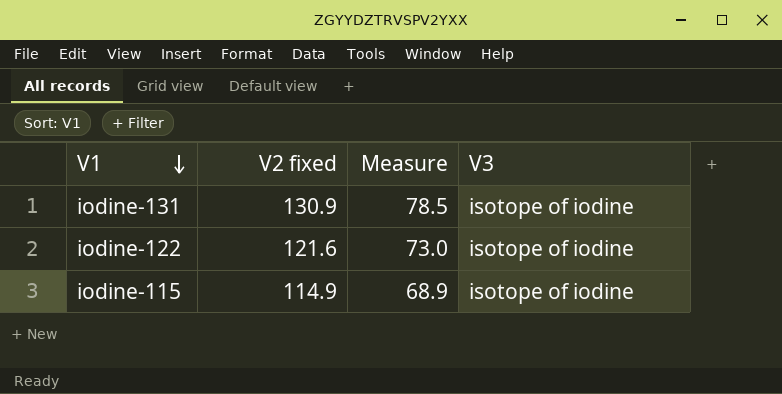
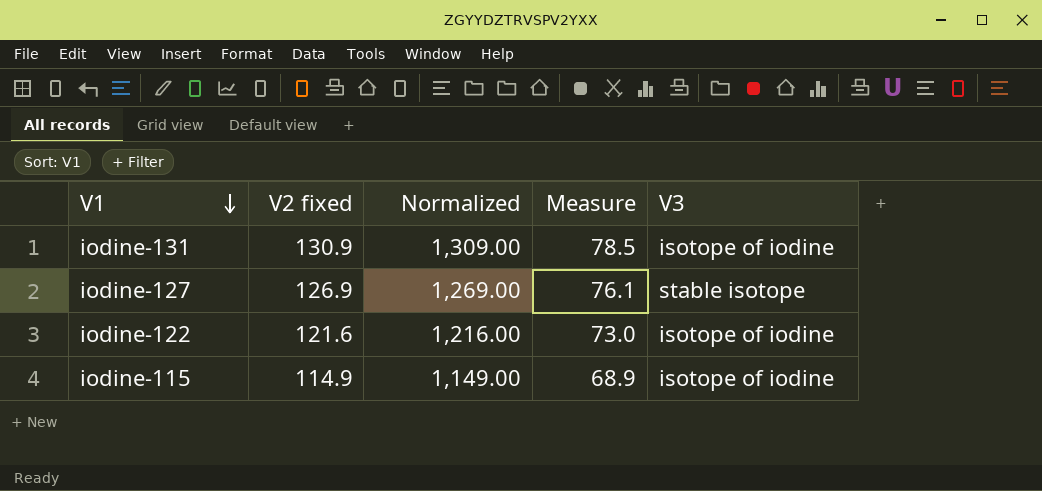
column Normalized | formula: none -> [V2 fixed] * 10
row iodine-127: none -> 126.9 | 1,269.00 | 76.1 | stable isotope

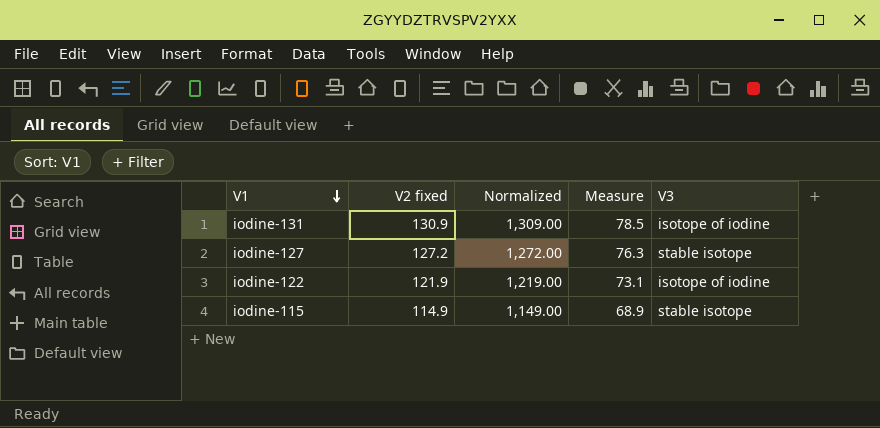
iodine-127 | V2 fixed: 126.9 -> 127.2
iodine-127 | Normalized: 1,269.00 -> 1,272.00
iodine-127 | Measure: 76.1 -> 76.3
iodine-122 | V2 fixed: 121.6 -> 121.9
iodine-122 | Normalized: 1,216.00 -> 1,219.00
iodine-122 | Measure: 73.0 -> 73.1
iodine-115 | V3: isotope of iodine -> stable isotope

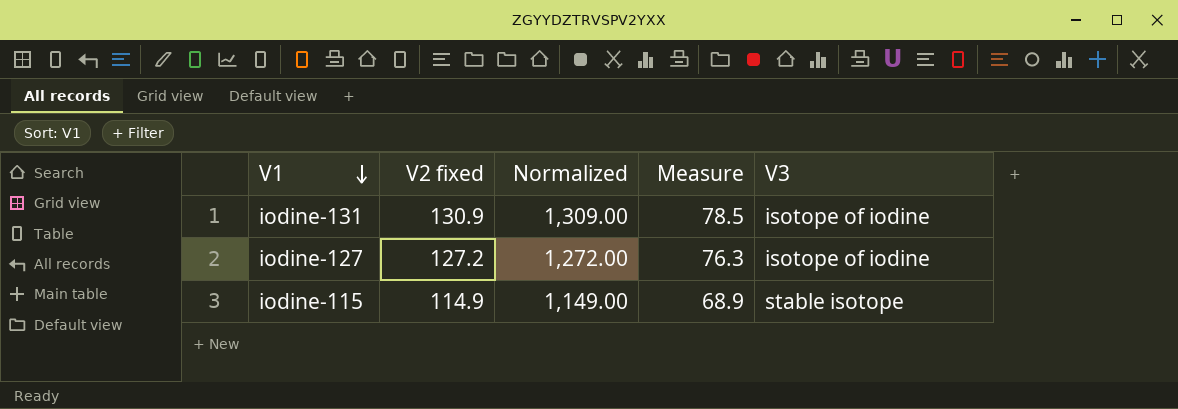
row iodine-122: 121.9 | 1,219.00 | 73.1 | isotope of iodine -> none
iodine-127 | V3: stable isotope -> isotope of iodine

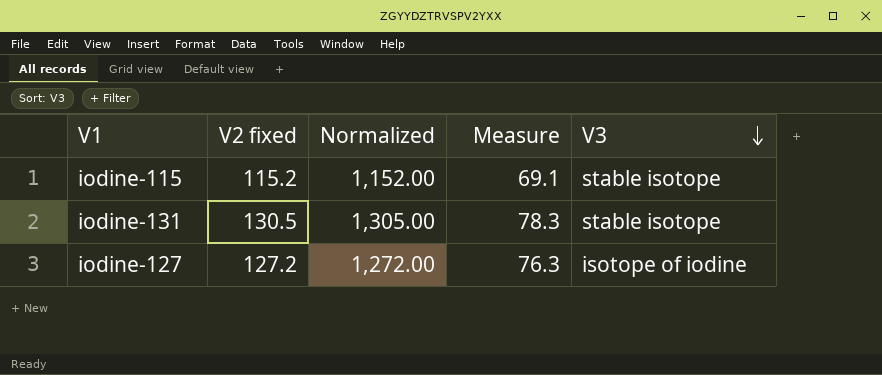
row order: V1 descending -> V3 descending
iodine-115 | V2 fixed: 114.9 -> 115.2
iodine-115 | Normalized: 1,149.00 -> 1,152.00
iodine-115 | Measure: 68.9 -> 69.1
iodine-131 | V2 fixed: 130.9 -> 130.5
iodine-131 | Normalized: 1,309.00 -> 1,305.00
iodine-131 | Measure: 78.5 -> 78.3
iodine-131 | V3: isotope of iodine -> stable isotope

